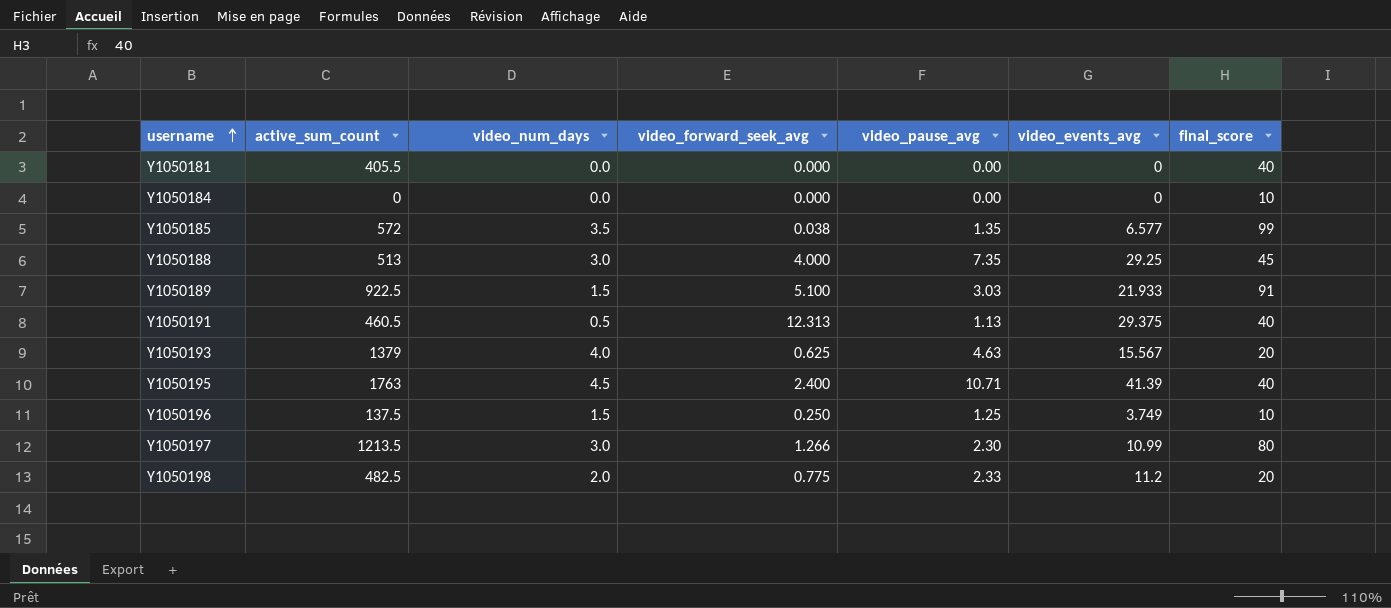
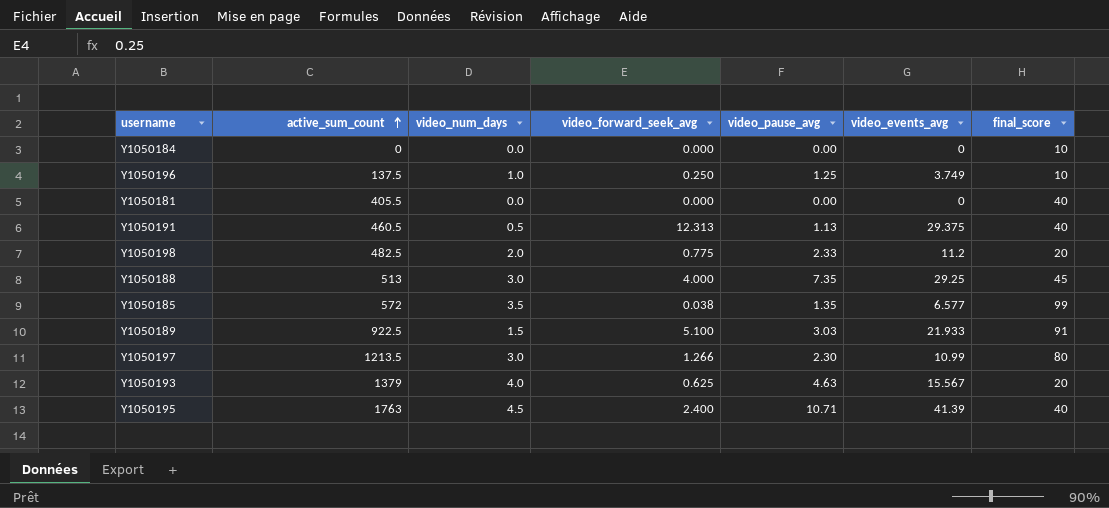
row order: username ascending -> active_sum_count ascending
Y1050196 | video_num_days: 1.5 -> 1.0

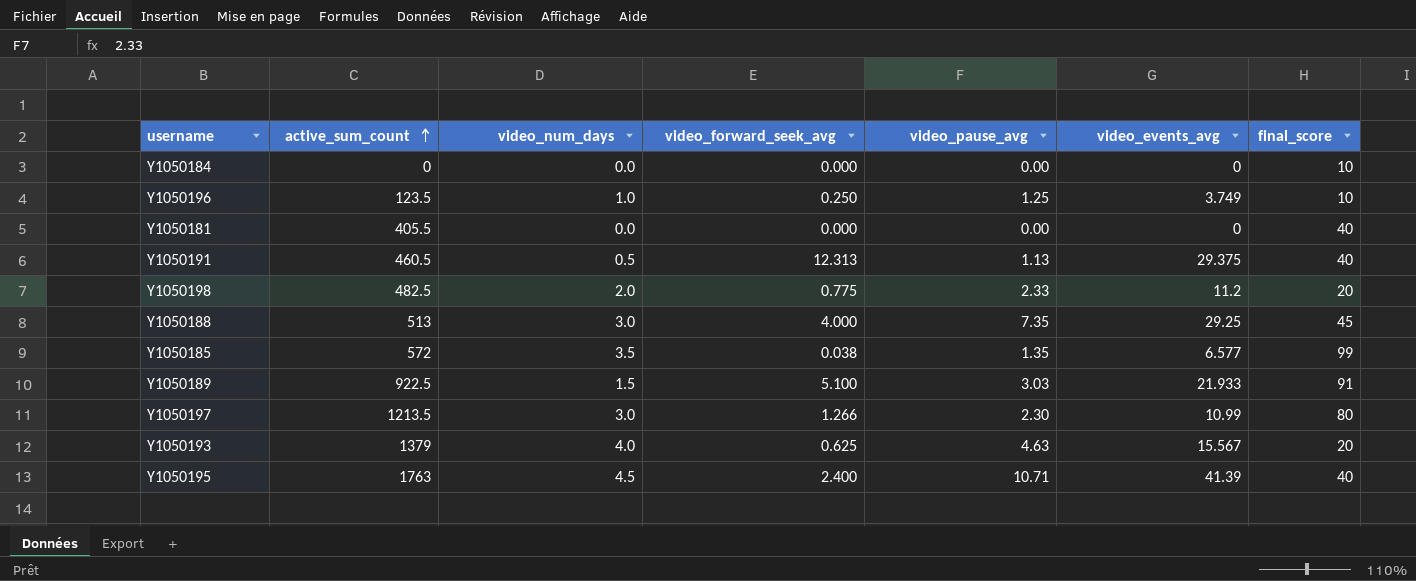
Y1050196 | active_sum_count: 137.5 -> 123.5

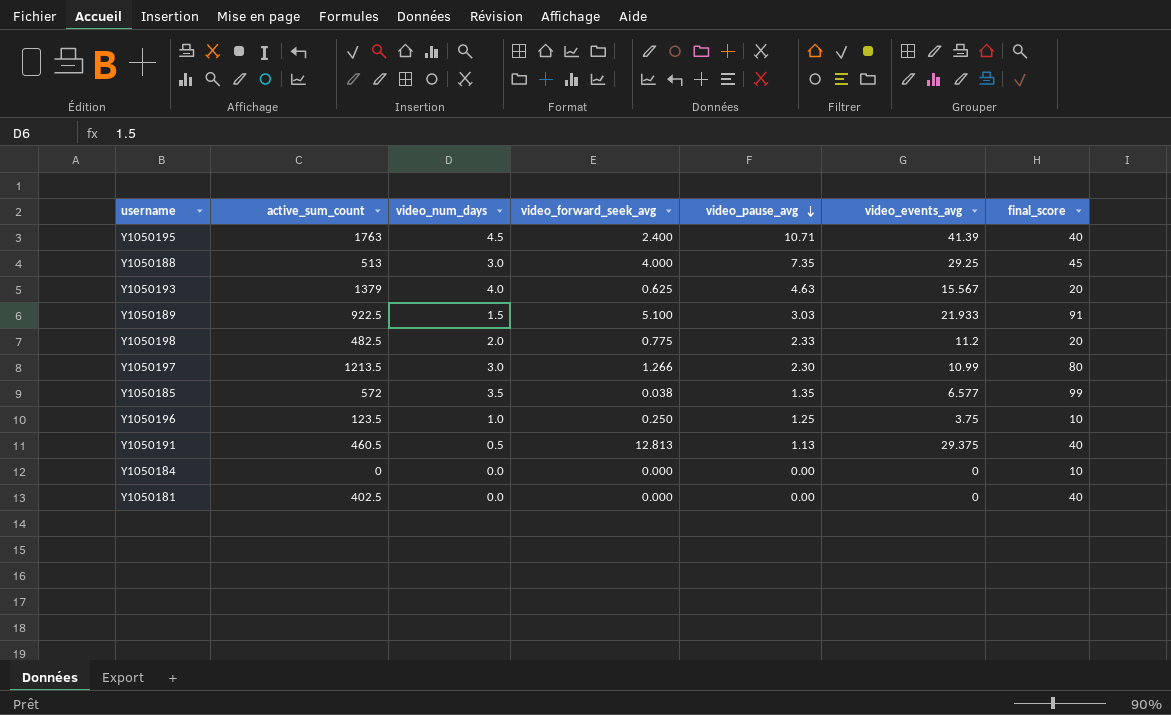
row order: active_sum_count ascending -> video_pause_avg descending
Y1050196 | video_events_avg: 3.749 -> 3.75
Y1050191 | video_forward_seek_avg: 12.313 -> 12.813
Y1050181 | active_sum_count: 405.5 -> 402.5

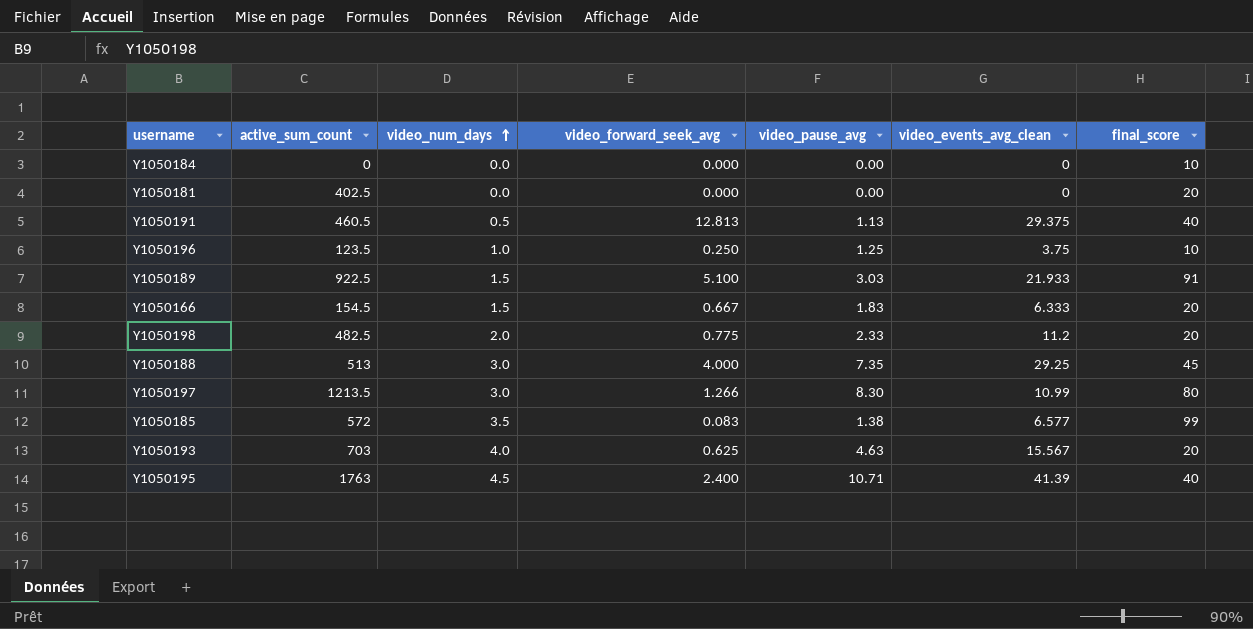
row order: video_pause_avg descending -> video_num_days ascending
column name: video_events_avg -> video_events_avg_clean
Y1050181 | final_score: 40 -> 20
row Y1050166: none -> 154.5 | 1.5 | 0.667 | 1.83 | 6.333 | 20
Y1050197 | video_pause_avg: 2.30 -> 8.30
Y1050185 | video_forward_seek_avg: 0.038 -> 0.083
Y1050185 | video_pause_avg: 1.35 -> 1.38
Y1050193 | active_sum_count: 1379 -> 703

